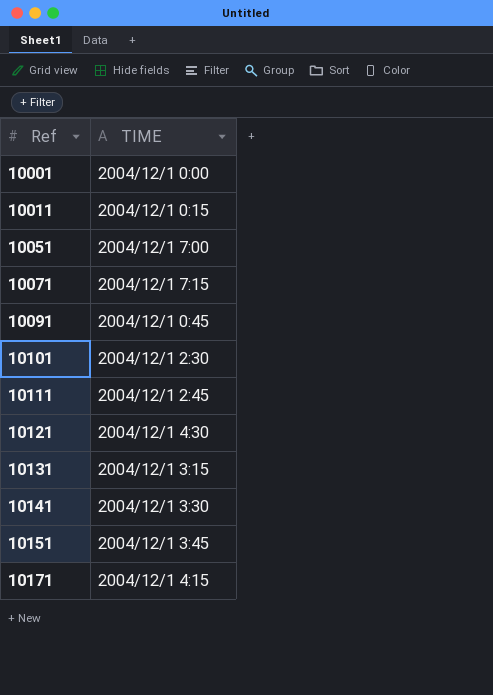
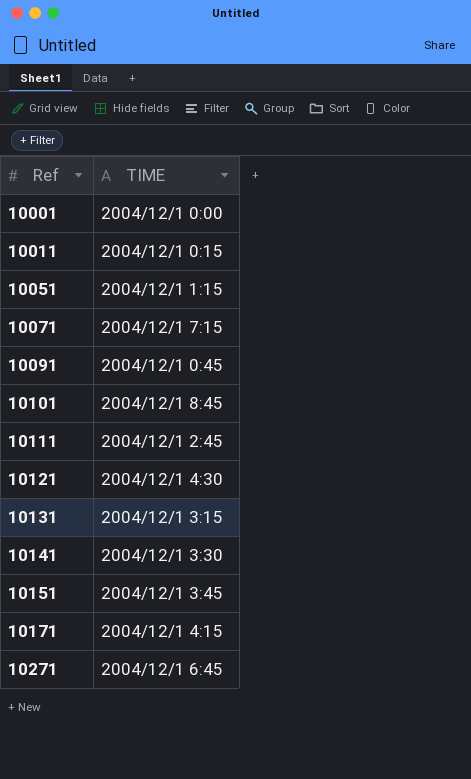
10051 | TIME: 2004/12/1 7:00 -> 2004/12/1 1:15
10101 | TIME: 2004/12/1 2:30 -> 2004/12/1 8:45
row 10271: none -> 2004/12/1 6:45

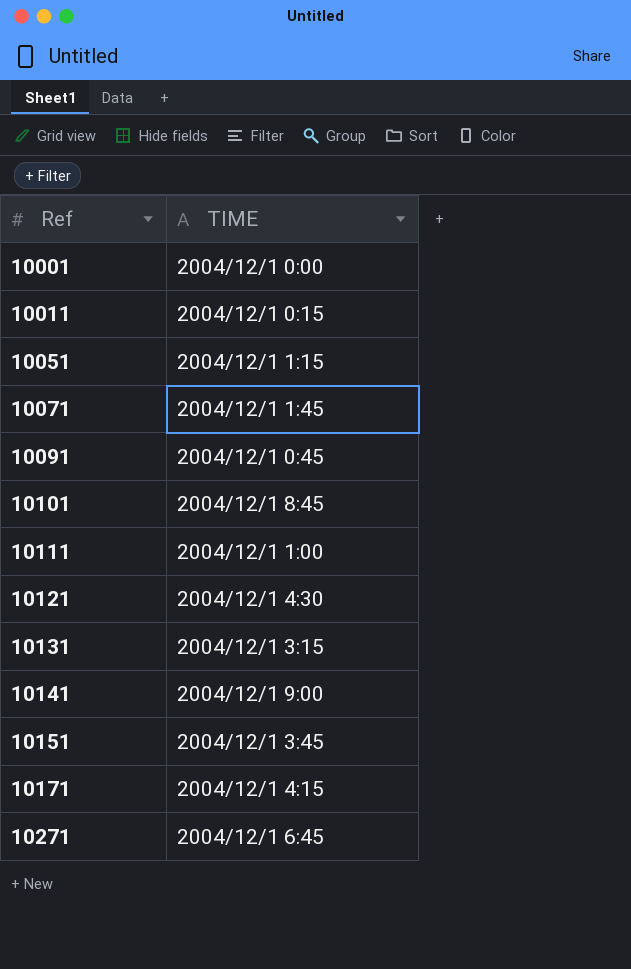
10071 | TIME: 2004/12/1 7:15 -> 2004/12/1 1:45
10111 | TIME: 2004/12/1 2:45 -> 2004/12/1 1:00
10141 | TIME: 2004/12/1 3:30 -> 2004/12/1 9:00

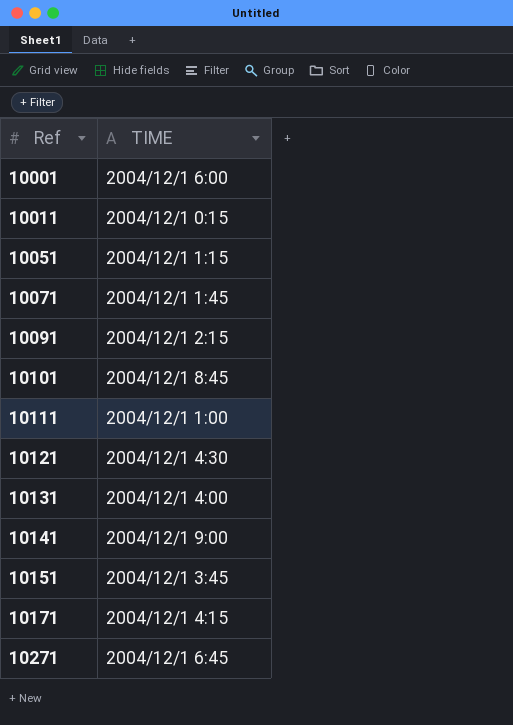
10001 | TIME: 2004/12/1 0:00 -> 2004/12/1 6:00
10091 | TIME: 2004/12/1 0:45 -> 2004/12/1 2:15
10131 | TIME: 2004/12/1 3:15 -> 2004/12/1 4:00

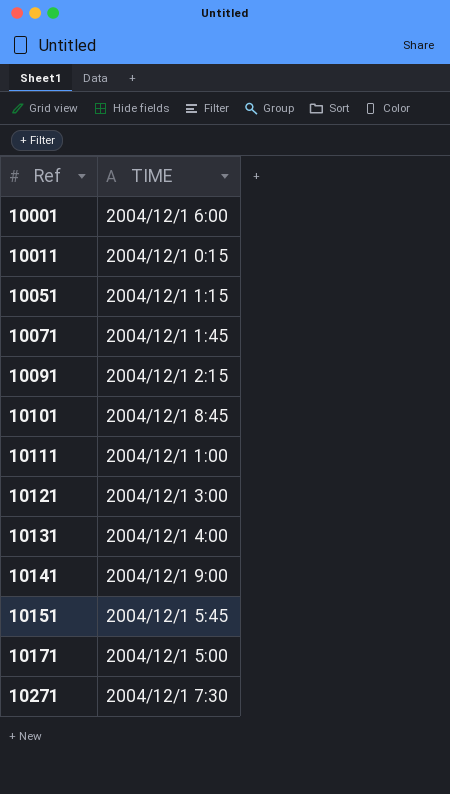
10121 | TIME: 2004/12/1 4:30 -> 2004/12/1 3:00
10151 | TIME: 2004/12/1 3:45 -> 2004/12/1 5:45
10171 | TIME: 2004/12/1 4:15 -> 2004/12/1 5:00
10271 | TIME: 2004/12/1 6:45 -> 2004/12/1 7:30

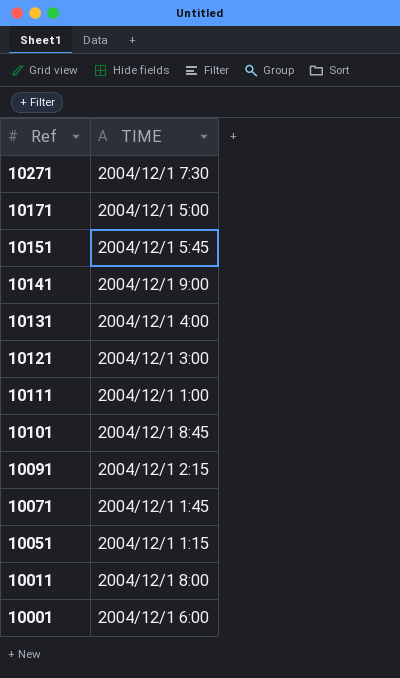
row order: Ref ascending -> Ref descending
10011 | TIME: 2004/12/1 0:15 -> 2004/12/1 8:00

